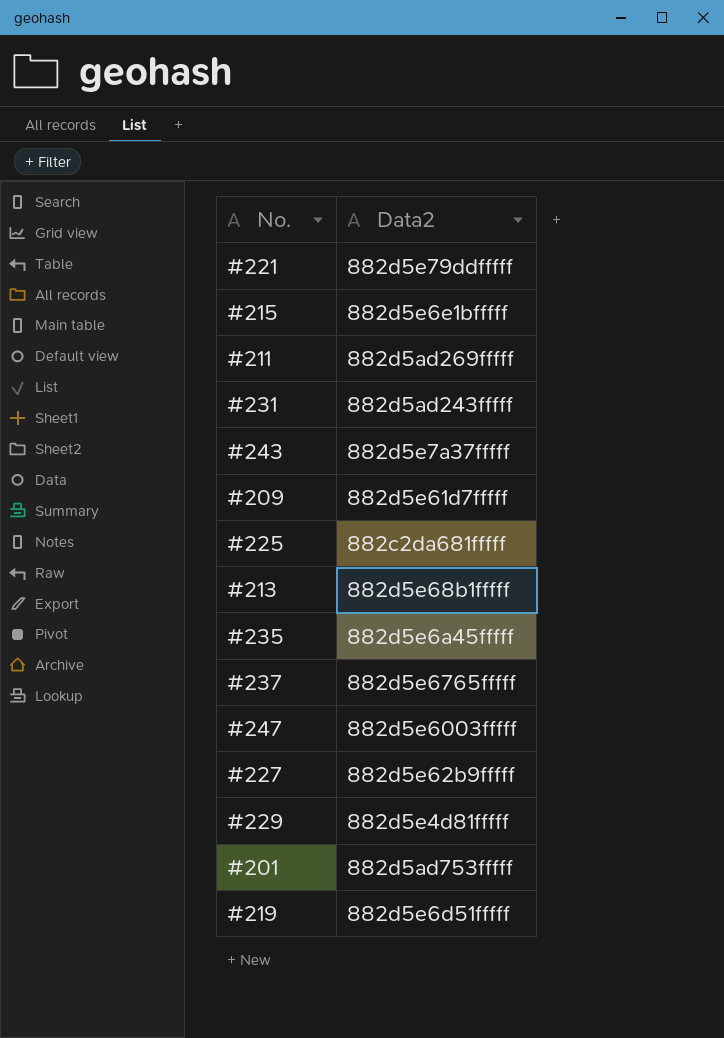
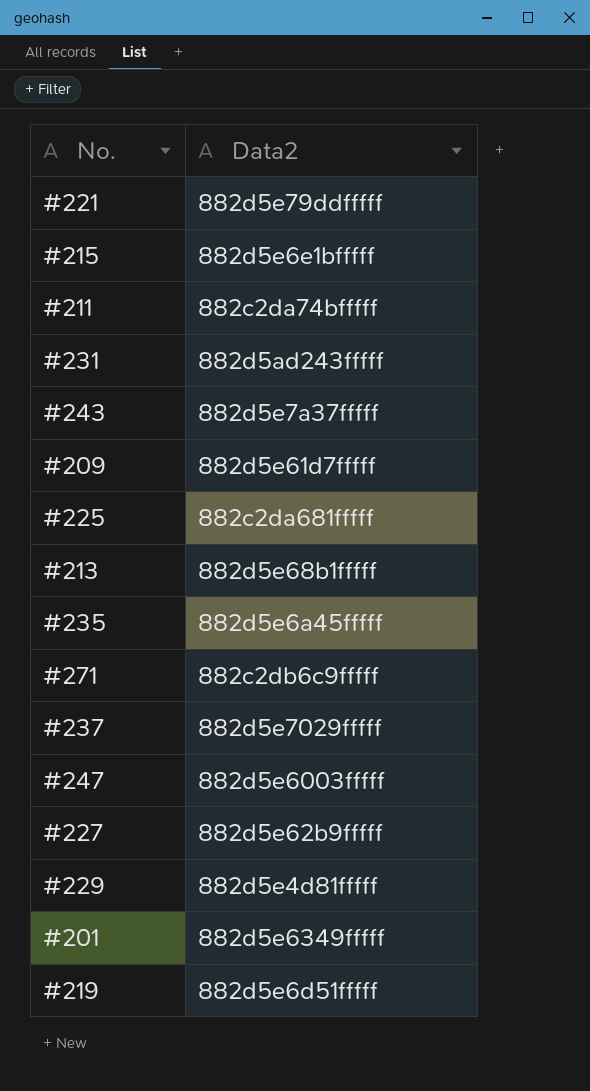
#211 | Data2: 882d5ad269fffff -> 882c2da74bfffff
row #271: none -> 882c2db6c9fffff
#237 | Data2: 882d5e6765fffff -> 882d5e7029fffff
#201 | Data2: 882d5ad753fffff -> 882d5e6349fffff

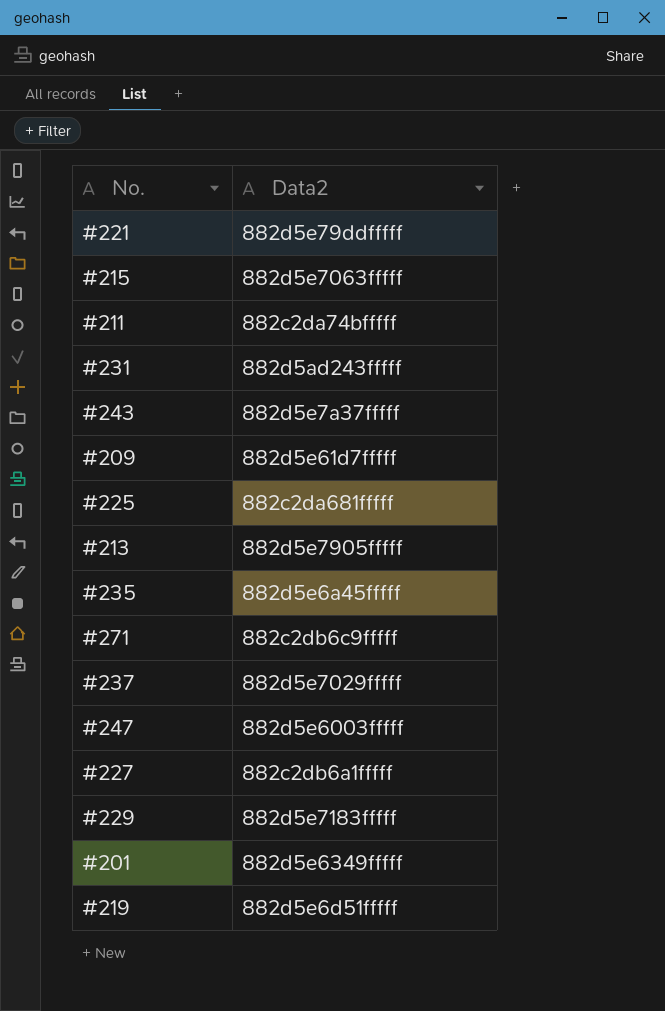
#215 | Data2: 882d5e6e1bfffff -> 882d5e7063fffff
#213 | Data2: 882d5e68b1fffff -> 882d5e7905fffff
#227 | Data2: 882d5e62b9fffff -> 882c2db6a1fffff
#229 | Data2: 882d5e4d81fffff -> 882d5e7183fffff

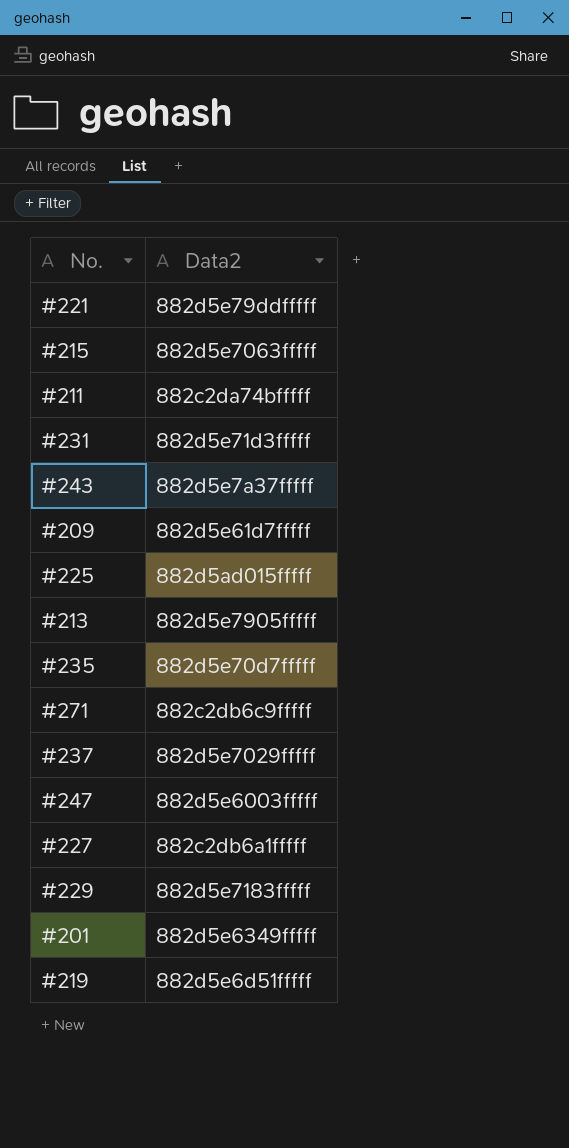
#231 | Data2: 882d5ad243fffff -> 882d5e71d3fffff
#225 | Data2: 882c2da681fffff -> 882d5ad015fffff
#235 | Data2: 882d5e6a45fffff -> 882d5e70d7fffff

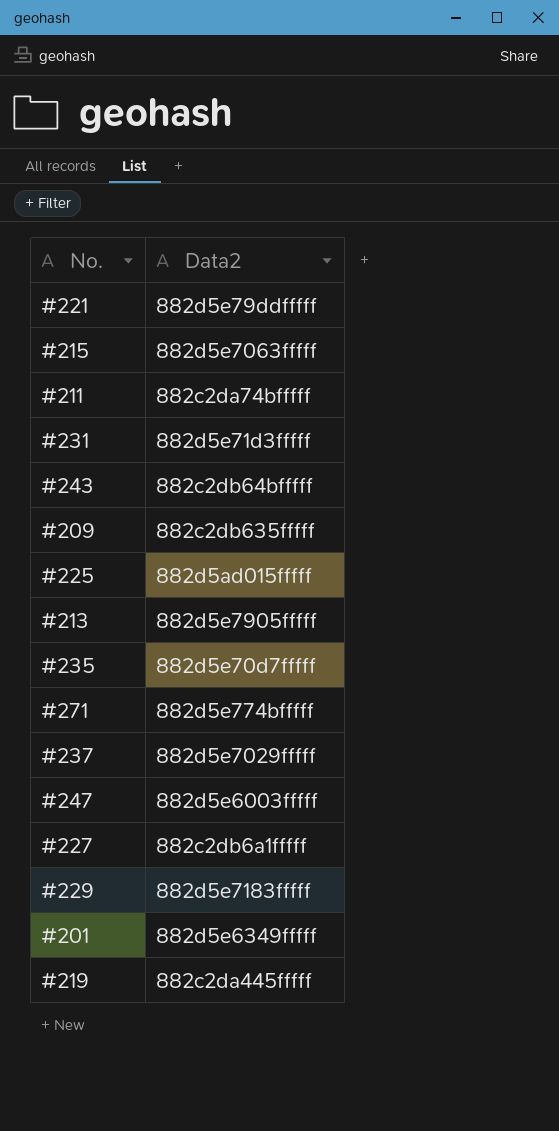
#243 | Data2: 882d5e7a37fffff -> 882c2db64bfffff
#209 | Data2: 882d5e61d7fffff -> 882c2db635fffff
#271 | Data2: 882c2db6c9fffff -> 882d5e774bfffff
#219 | Data2: 882d5e6d51fffff -> 882c2da445fffff

